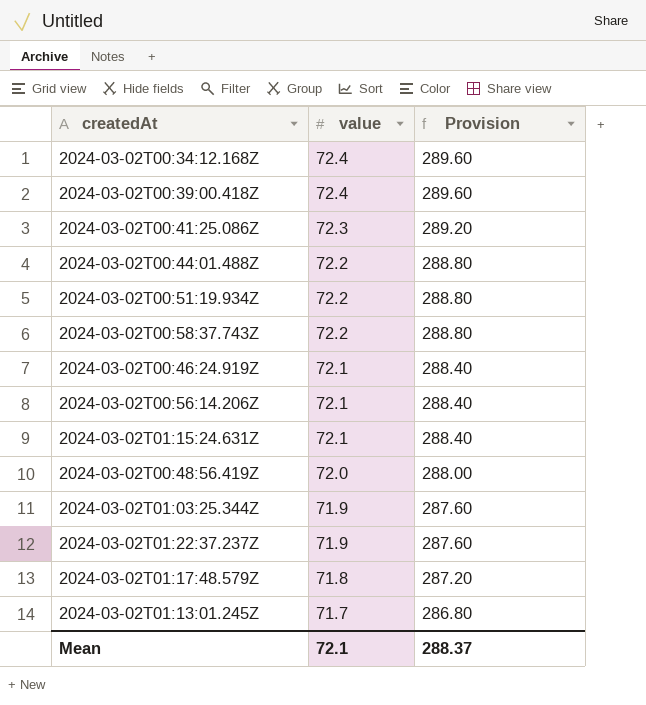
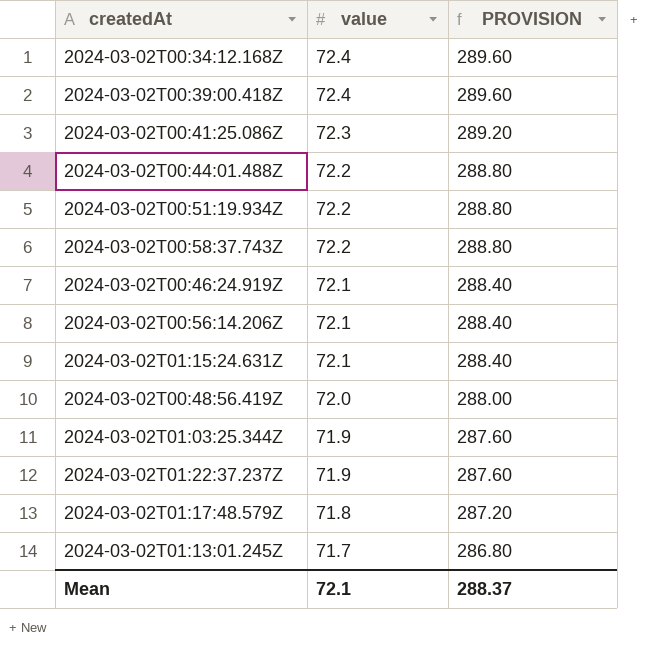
column name: Provision -> PROVISION

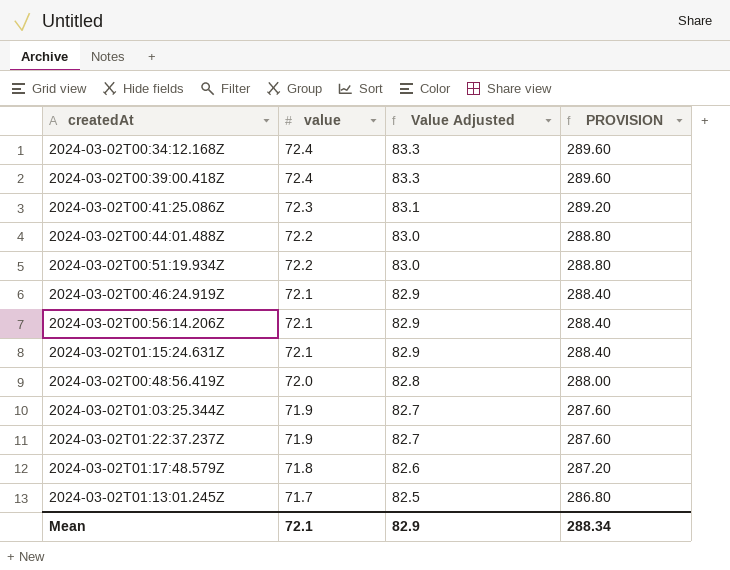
column Value Adjusted | formula: none -> [value] * 1.15
row 2024-03-02T00:58:37.743Z: 72.2 | 288.80 -> none
Mean | PROVISION: 288.37 -> 288.34

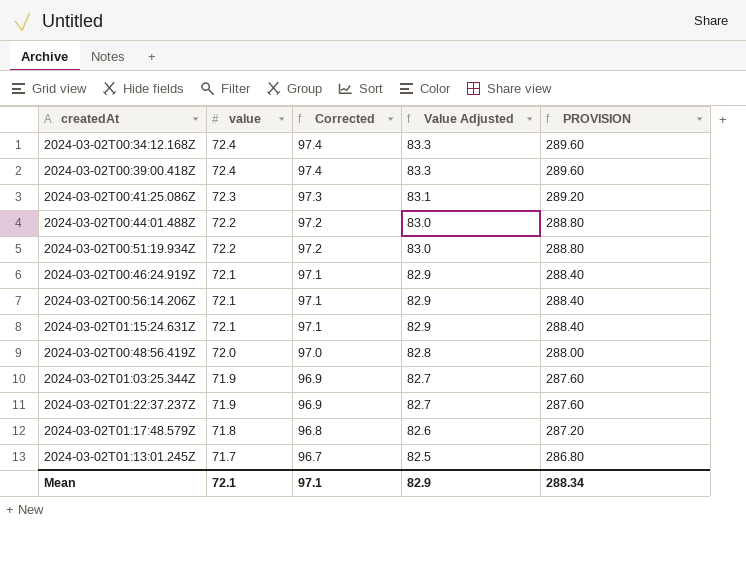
column Corrected | formula: none -> [value] + 25

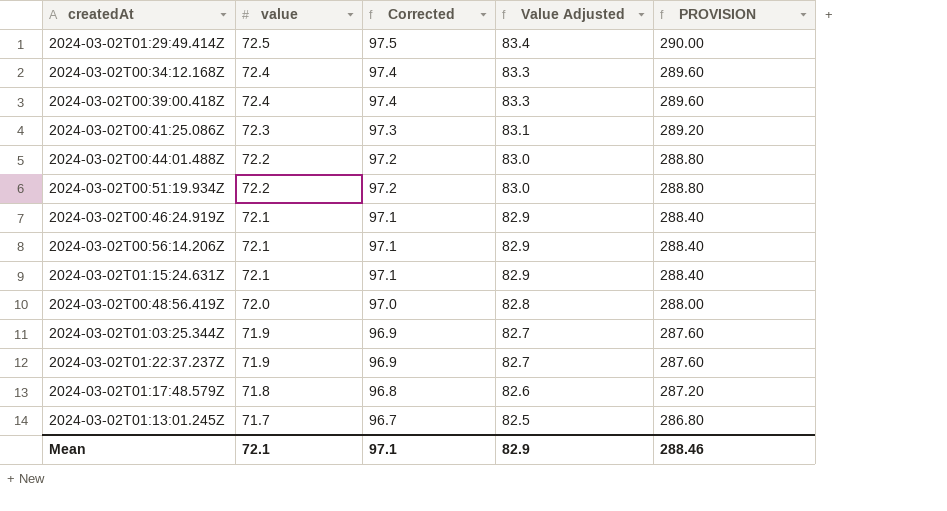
row 2024-03-02T01:29:49.414Z: none -> 72.5 | 97.5 | 83.4 | 290.00
Mean | PROVISION: 288.34 -> 288.46

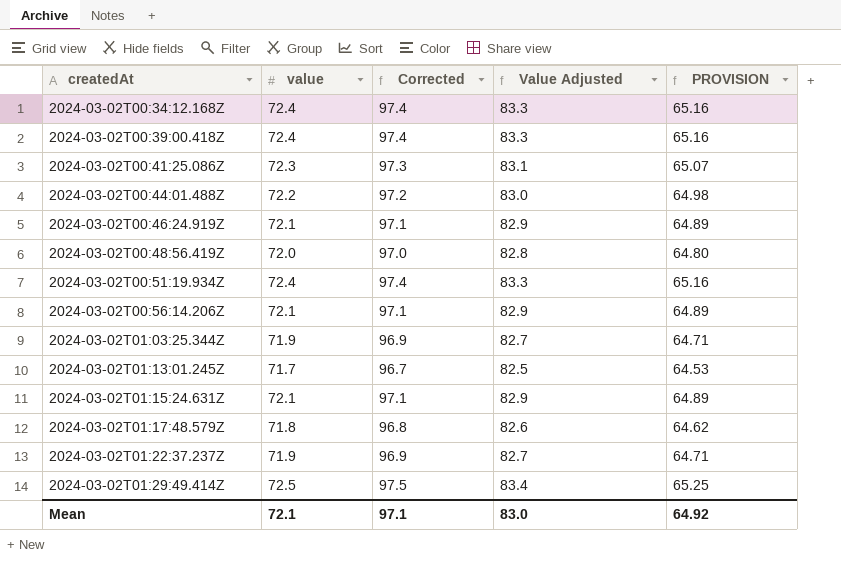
row order: value descending -> createdAt ascending
column PROVISION | formula: [value] * 4 -> [value] * 0.9
2024-03-02T00:51:19.934Z | value: 72.2 -> 72.4
2024-03-02T00:51:19.934Z | Corrected: 97.2 -> 97.4
2024-03-02T00:51:19.934Z | Value Adjusted: 83.0 -> 83.3
Mean | Value Adjusted: 82.9 -> 83.0
Mean | PROVISION: 288.46 -> 64.92

